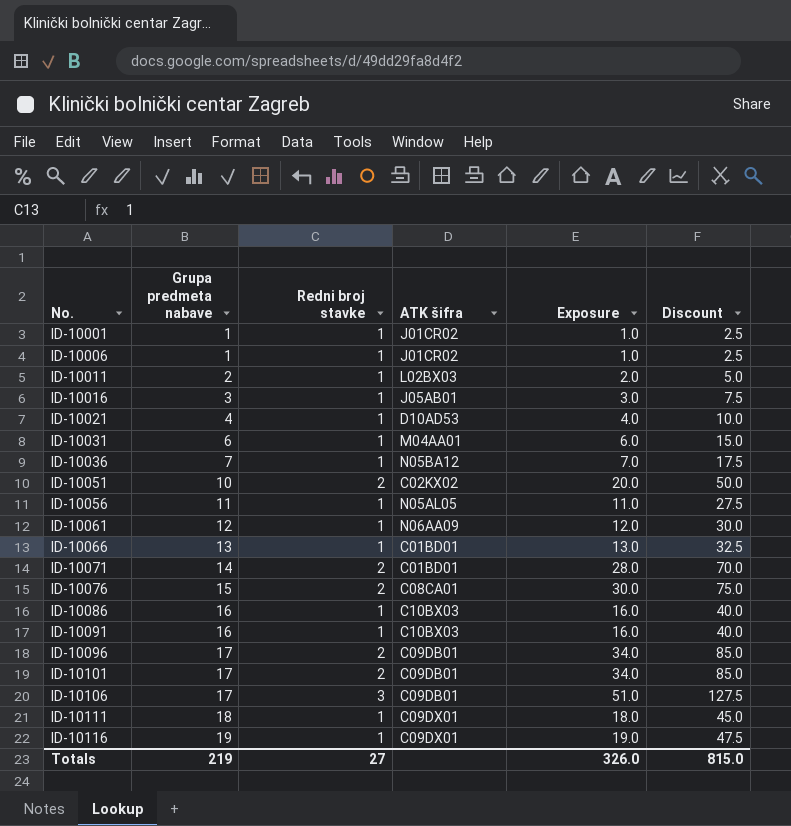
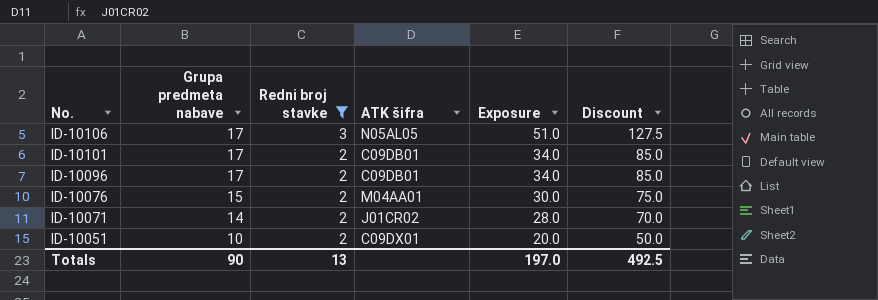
filter: none -> Redni broj stavke != 1
row order: No. ascending -> No. descending
ID-10106 | ATK šifra: C09DB01 -> N05AL05
ID-10076 | ATK šifra: C08CA01 -> M04AA01
ID-10071 | ATK šifra: C01BD01 -> J01CR02
ID-10051 | ATK šifra: C02KX02 -> C09DX01
Totals | Grupa predmeta nabave: 219 -> 90
Totals | Redni broj stavke: 27 -> 13
Totals | Exposure: 326.0 -> 197.0
Totals | Discount: 815.0 -> 492.5

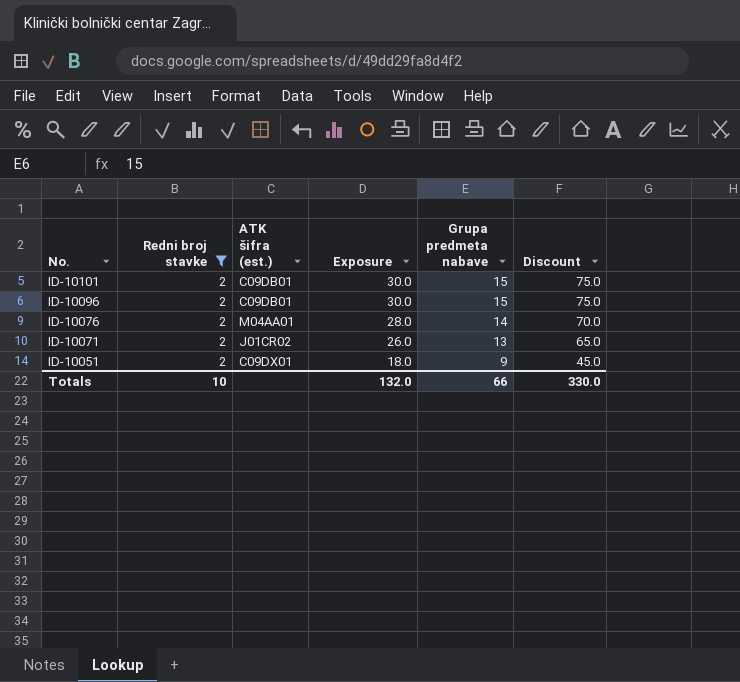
column name: ATK šifra -> ATK šifra (est.)
column Grupa predmeta nabave | position: 2 -> 5
row ID-10106: 17 | 3 | N05AL05 | 51.0 | 127.5 -> none
ID-10101 | Exposure: 34.0 -> 30.0
ID-10101 | Grupa predmeta nabave: 17 -> 15
ID-10101 | Discount: 85.0 -> 75.0
ID-10096 | Exposure: 34.0 -> 30.0
ID-10096 | Grupa predmeta nabave: 17 -> 15
ID-10096 | Discount: 85.0 -> 75.0
ID-10076 | Exposure: 30.0 -> 28.0
ID-10076 | Grupa predmeta nabave: 15 -> 14
ID-10076 | Discount: 75.0 -> 70.0
ID-10071 | Exposure: 28.0 -> 26.0
ID-10071 | Grupa predmeta nabave: 14 -> 13
ID-10071 | Discount: 70.0 -> 65.0
ID-10051 | Exposure: 20.0 -> 18.0
ID-10051 | Grupa predmeta nabave: 10 -> 9
ID-10051 | Discount: 50.0 -> 45.0
Totals | Redni broj stavke: 13 -> 10
Totals | Exposure: 197.0 -> 132.0
Totals | Grupa predmeta nabave: 90 -> 66
Totals | Discount: 492.5 -> 330.0

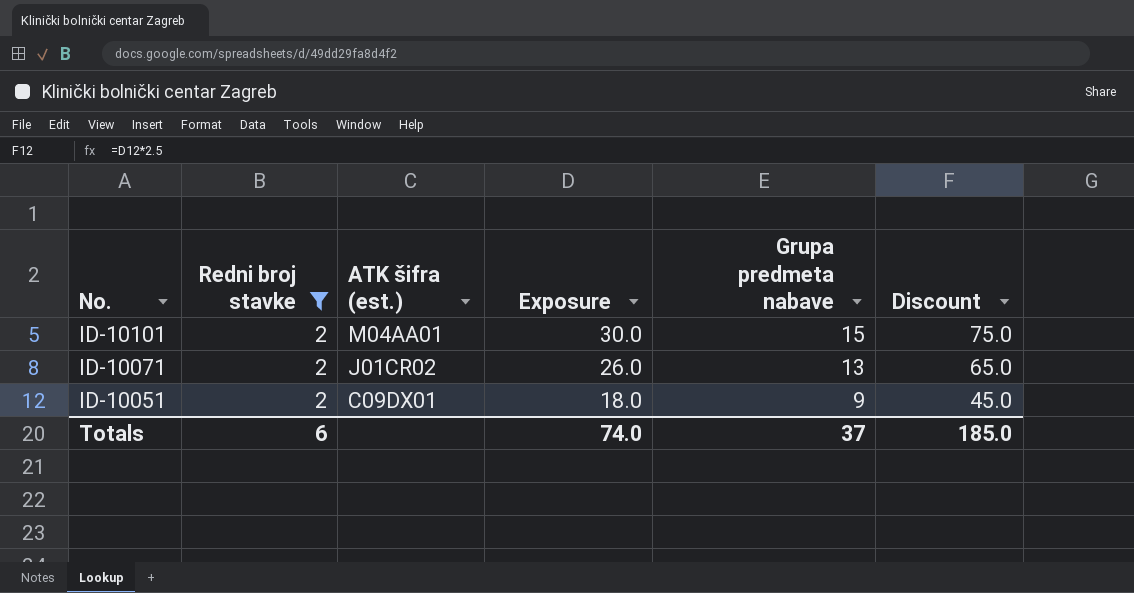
row ID-10096: 2 | C09DB01 | 30.0 | 15 | 75.0 -> none
row ID-10076: 2 | M04AA01 | 28.0 | 14 | 70.0 -> none
ID-10101 | ATK šifra (est.): C09DB01 -> M04AA01
Totals | Redni broj stavke: 10 -> 6
Totals | Exposure: 132.0 -> 74.0
Totals | Grupa predmeta nabave: 66 -> 37
Totals | Discount: 330.0 -> 185.0

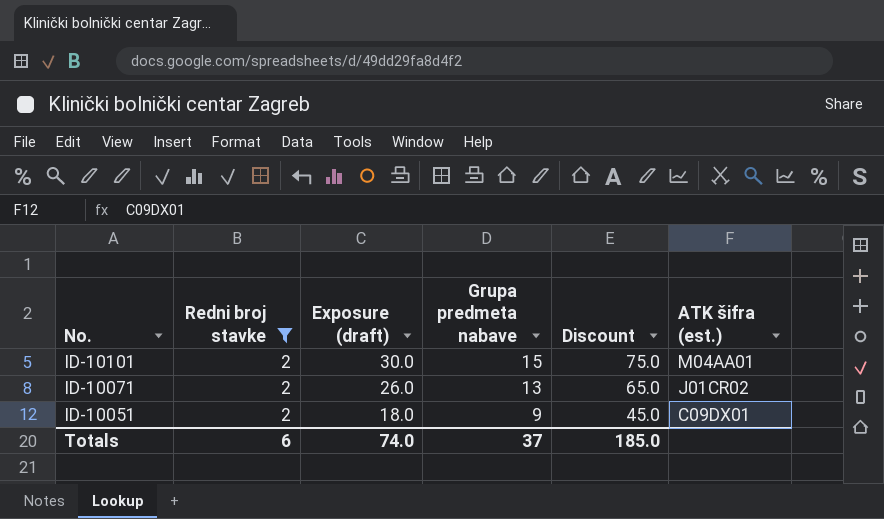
column name: Exposure -> Exposure (draft)
column ATK šifra (est.) | position: 3 -> 6

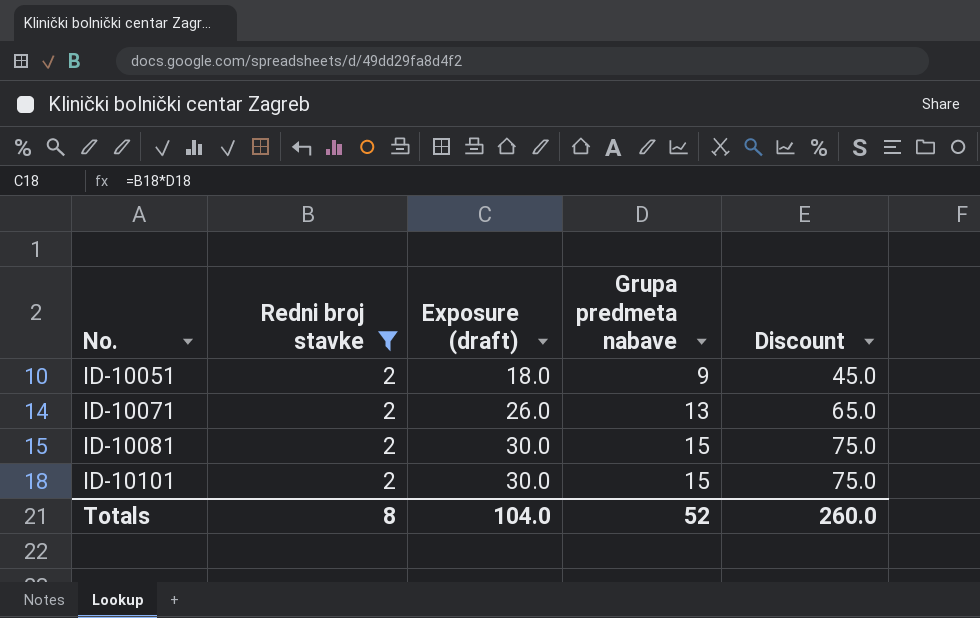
row order: No. descending -> No. ascending
column ATK šifra (est.) | position: 6 -> none
row ID-10081: none -> 2 | 30.0 | 15 | 75.0
Totals | Redni broj stavke: 6 -> 8
Totals | Exposure (draft): 74.0 -> 104.0
Totals | Grupa predmeta nabave: 37 -> 52
Totals | Discount: 185.0 -> 260.0

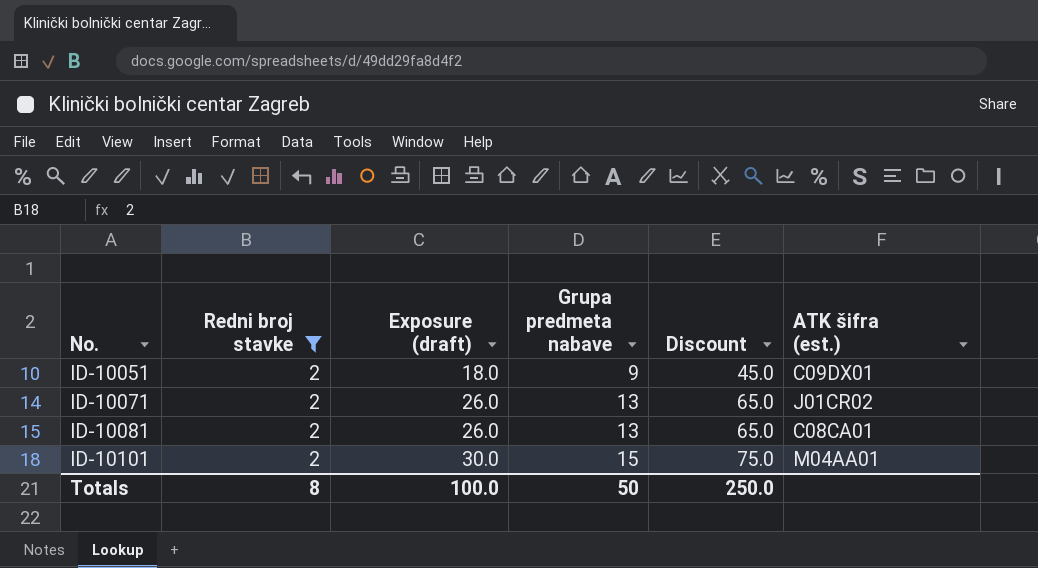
column ATK šifra (est.) | position: none -> 6
ID-10081 | Exposure (draft): 30.0 -> 26.0
ID-10081 | Grupa predmeta nabave: 15 -> 13
ID-10081 | Discount: 75.0 -> 65.0
Totals | Exposure (draft): 104.0 -> 100.0
Totals | Grupa predmeta nabave: 52 -> 50
Totals | Discount: 260.0 -> 250.0

